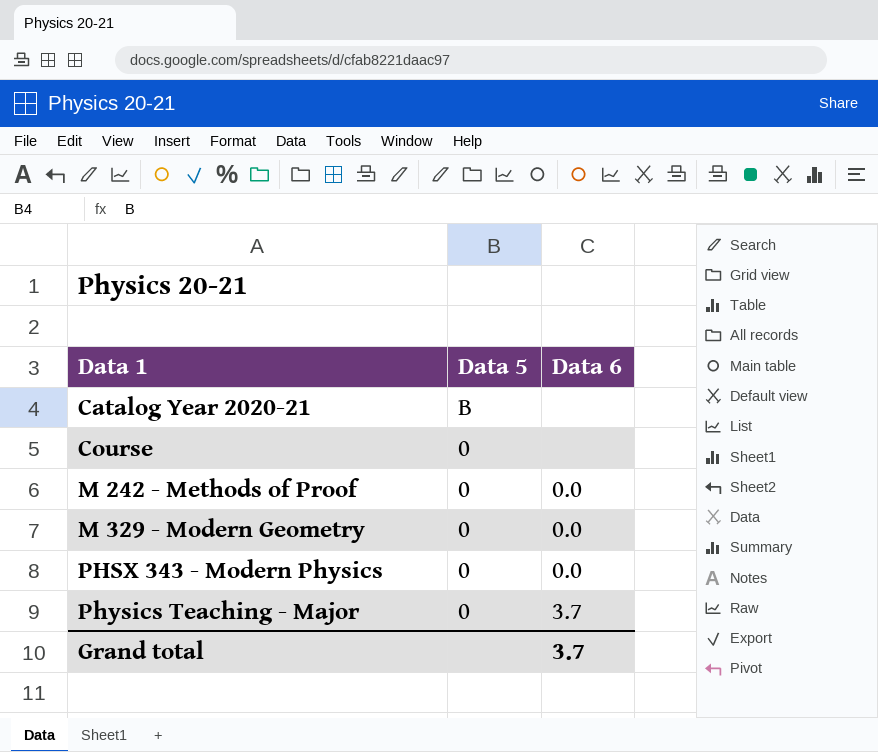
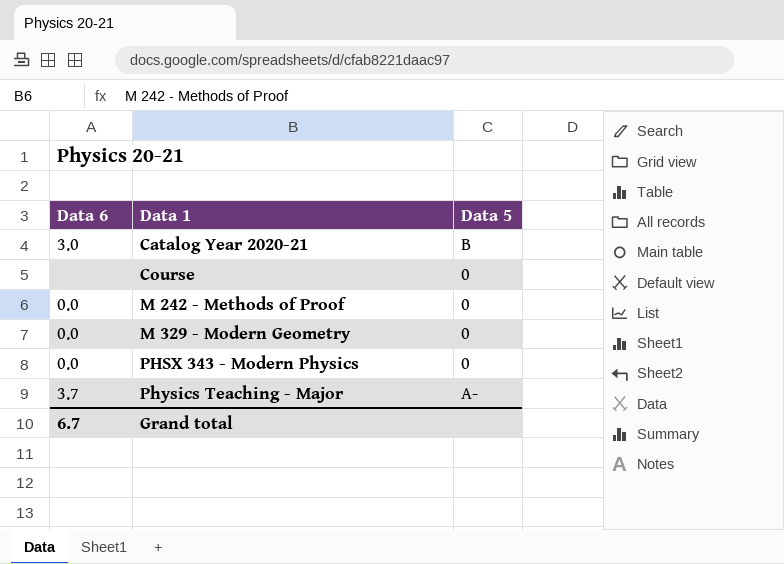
column Data 6 | position: 3 -> 1
Catalog Year 2020-21 | Data 6: none -> 3.0
Physics Teaching - Major | Data 5: 0 -> A-
Grand total | Data 6: 3.7 -> 6.7

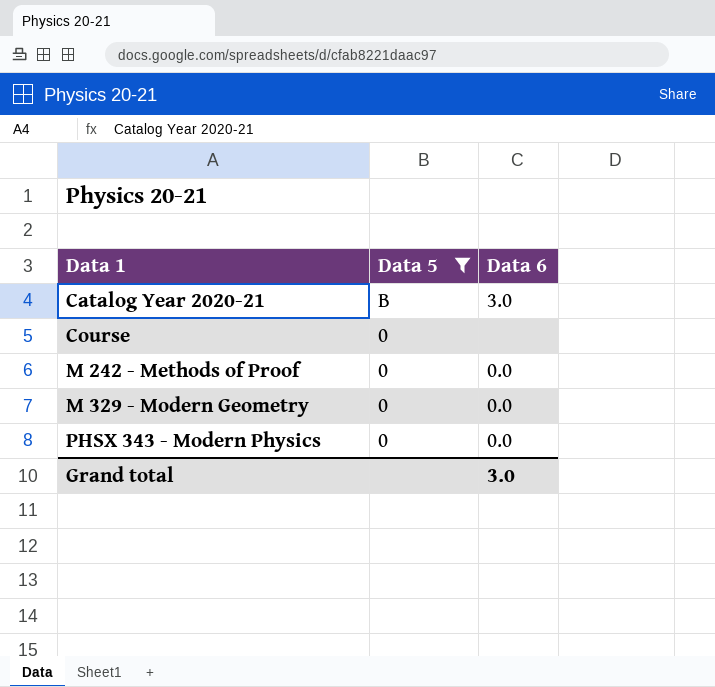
filter: none -> Data 5 != A-
column Data 6 | position: 1 -> 3
Grand total | Data 6: 6.7 -> 3.0

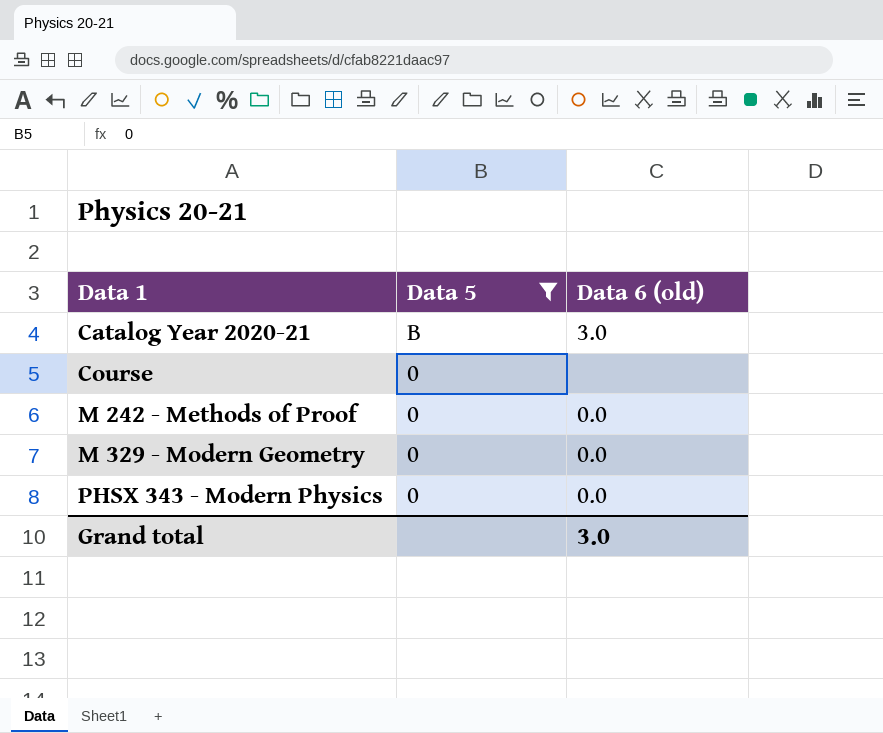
column name: Data 6 -> Data 6 (old)

